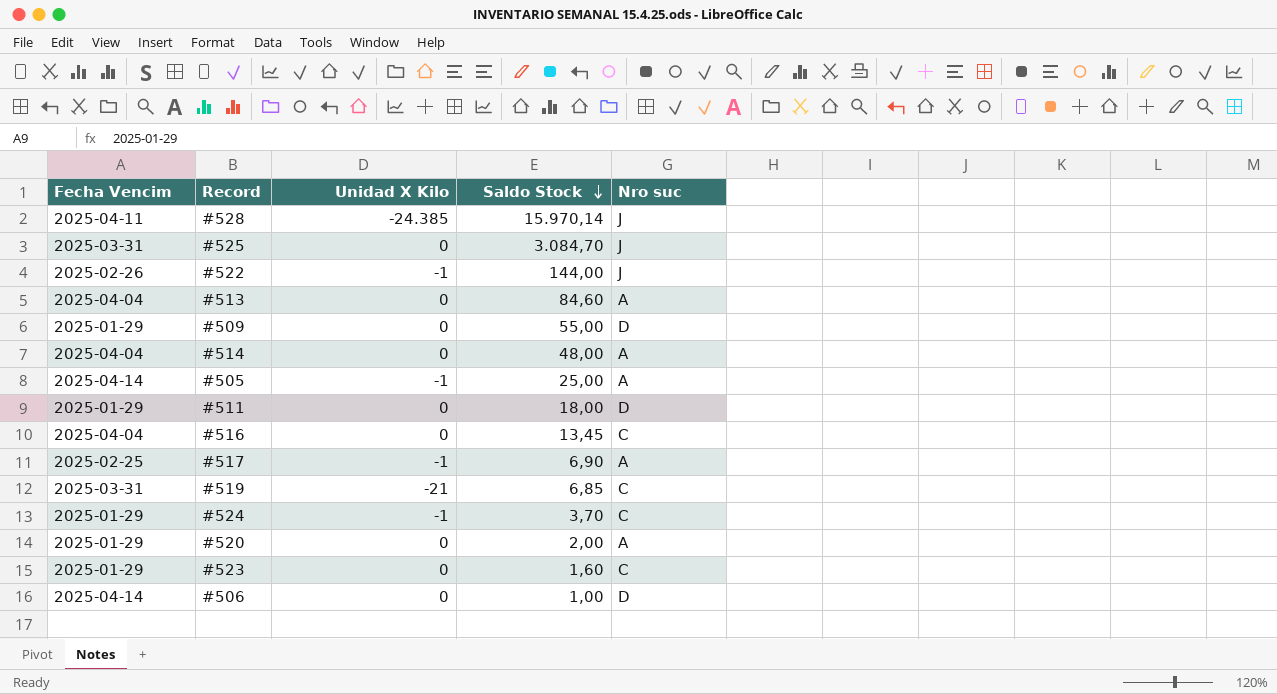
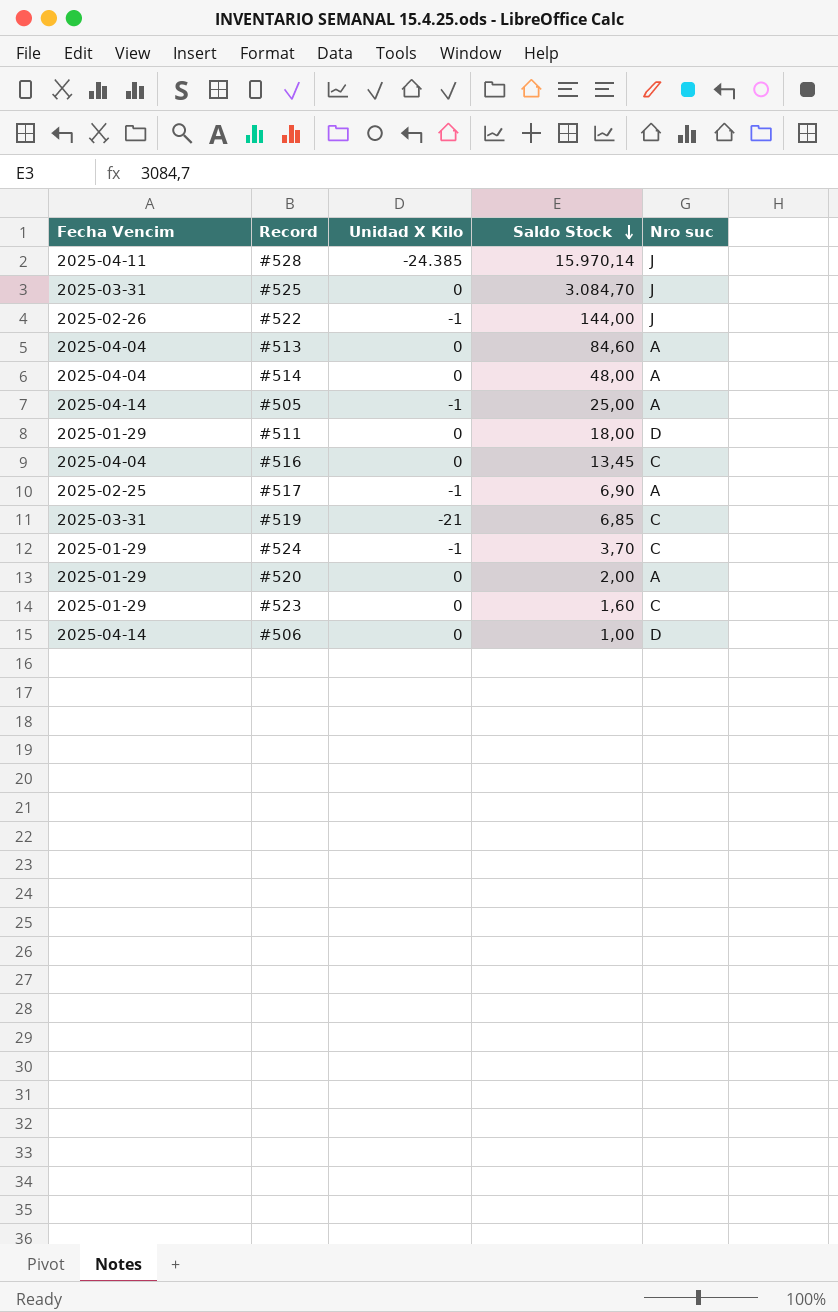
row #509: 2025-01-29 | 0 | 55,00 | D -> none

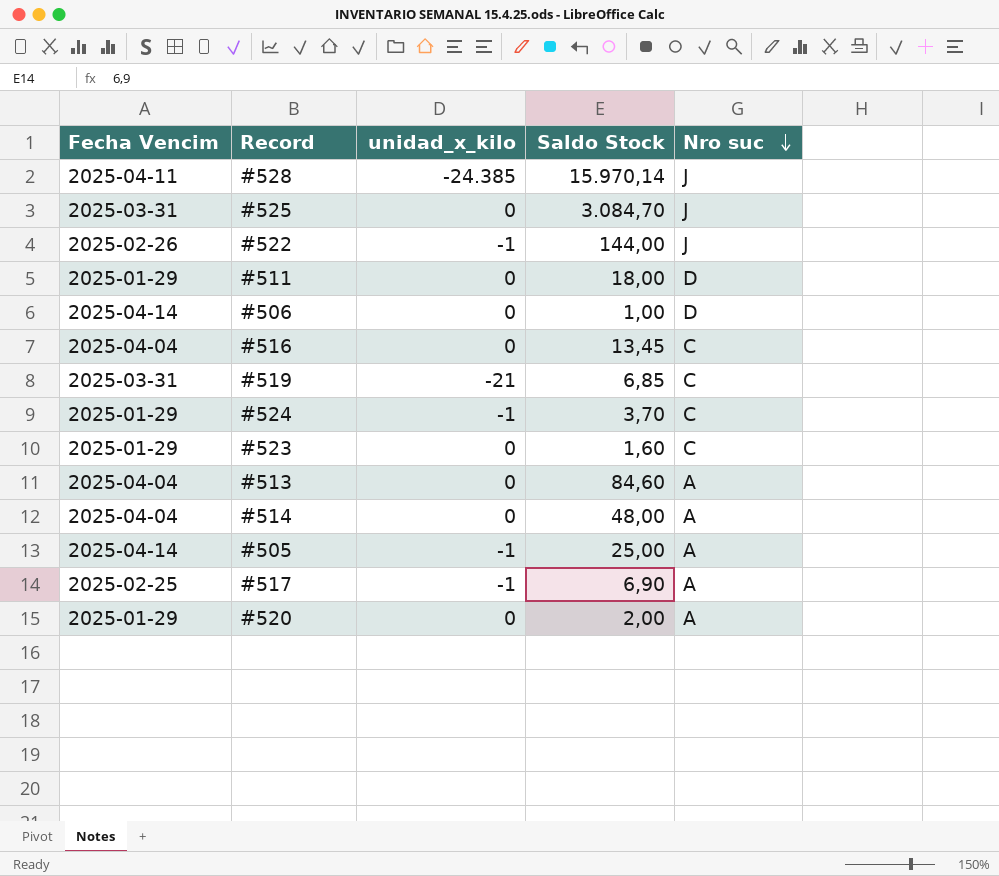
row order: Saldo Stock descending -> Nro suc descending
column name: Unidad X Kilo -> unidad_x_kilo

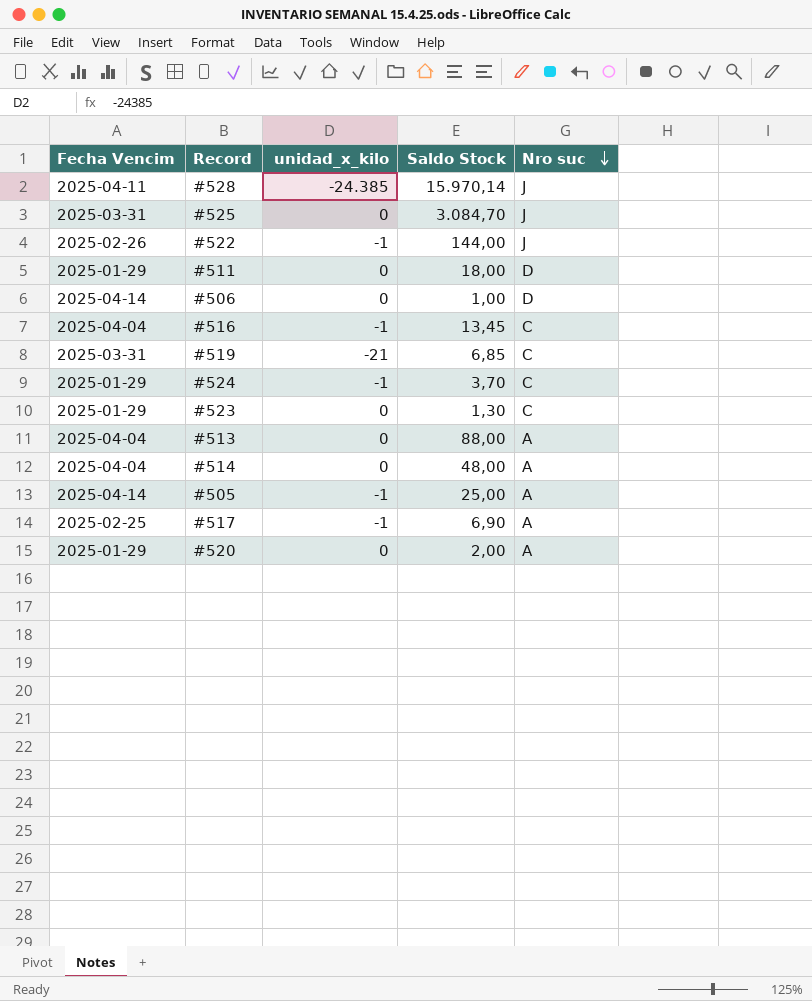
#516 | unidad_x_kilo: 0 -> -1
#523 | Saldo Stock: 1,60 -> 1,30
#513 | Saldo Stock: 84,60 -> 88,00

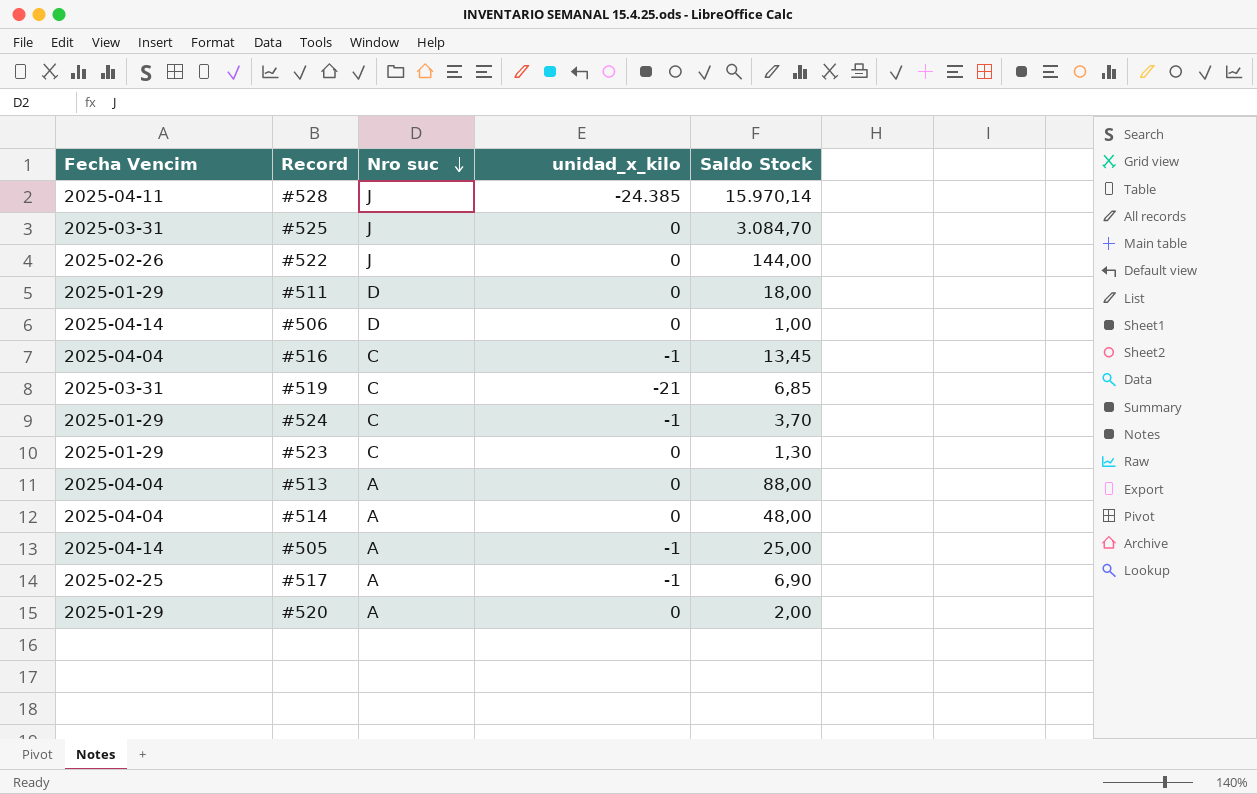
column Nro suc | position: 5 -> 3
#522 | unidad_x_kilo: -1 -> 0

